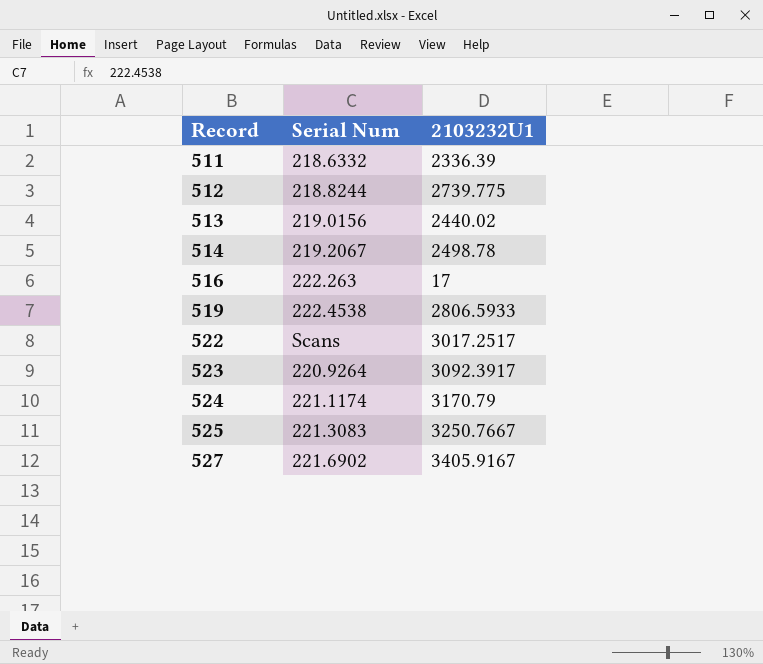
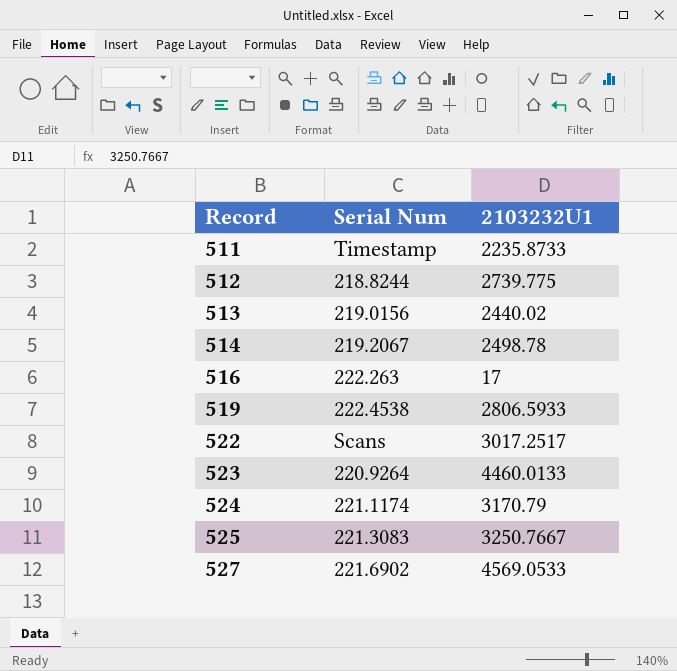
511 | Serial Num: 218.6332 -> Timestamp
511 | 2103232U1: 2336.39 -> 2235.8733
523 | 2103232U1: 3092.3917 -> 4460.0133
527 | 2103232U1: 3405.9167 -> 4569.0533

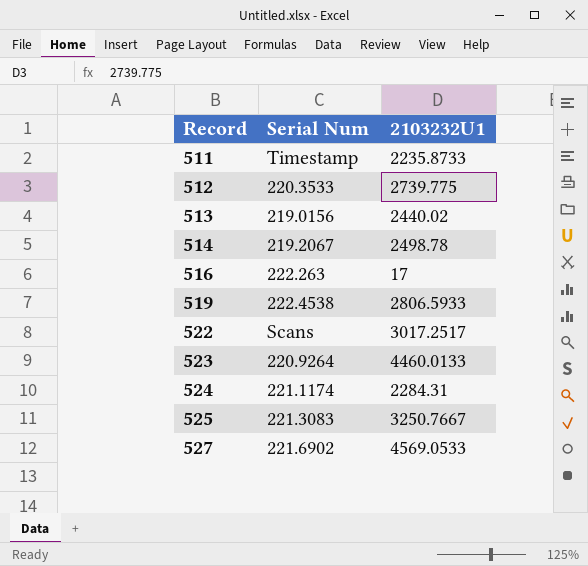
512 | Serial Num: 218.8244 -> 220.3533
524 | 2103232U1: 3170.79 -> 2284.31

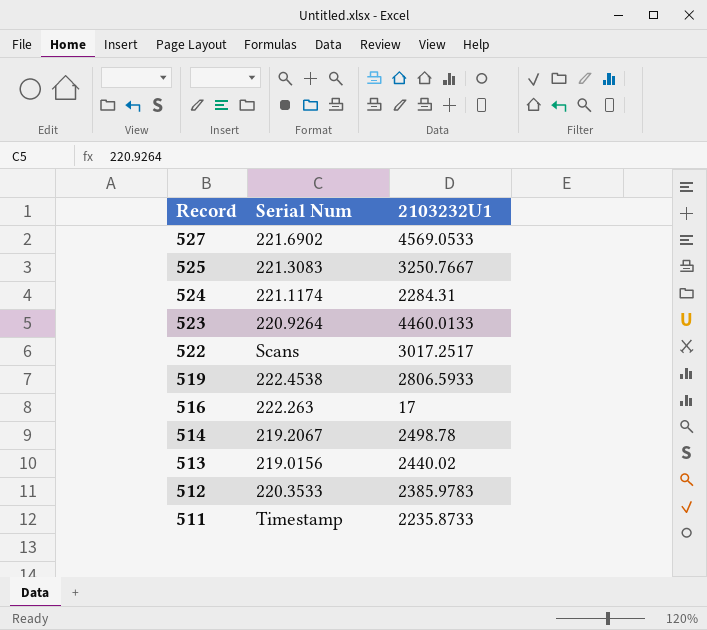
row order: Record ascending -> Record descending
512 | 2103232U1: 2739.775 -> 2385.9783

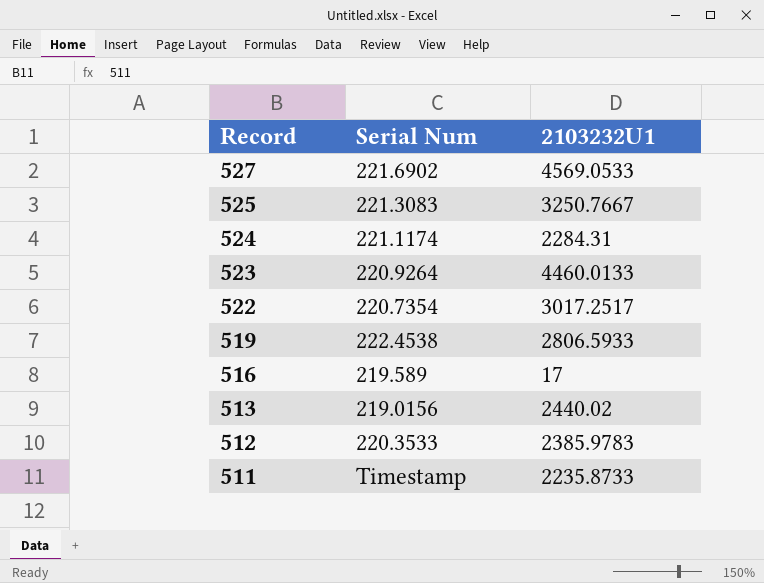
row 514: 219.2067 | 2498.78 -> none
522 | Serial Num: Scans -> 220.7354
516 | Serial Num: 222.263 -> 219.589

